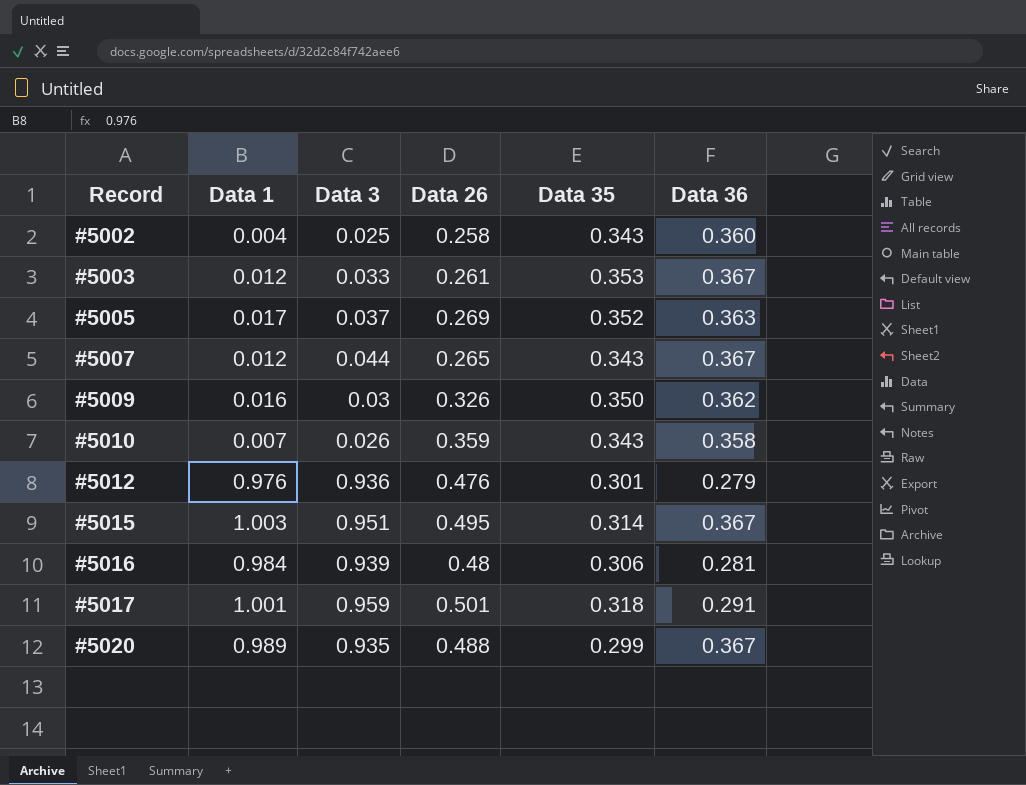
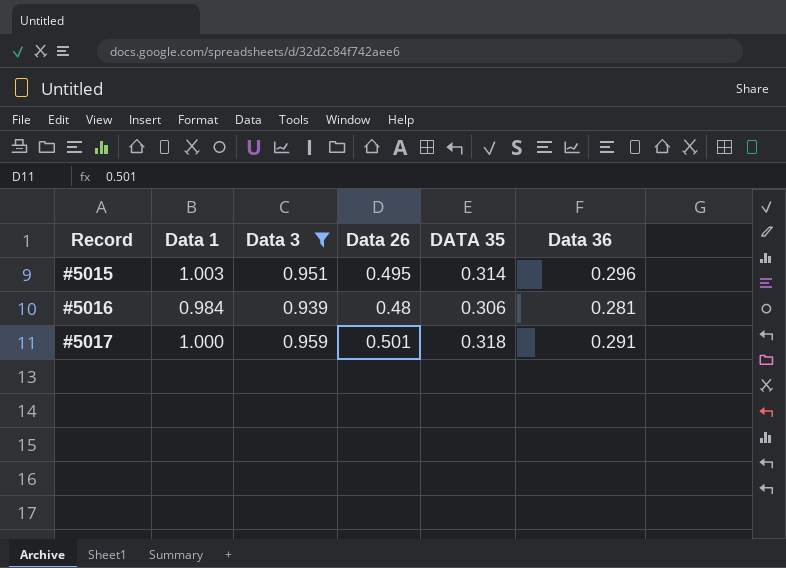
filter: none -> Data 3 >= 0.939
column name: Data 35 -> DATA 35
#5015 | Data 36: 0.367 -> 0.296
#5017 | Data 1: 1.001 -> 1.000

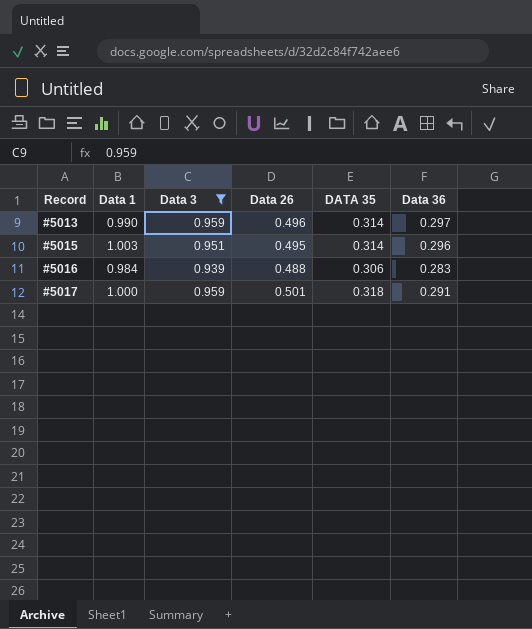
row #5013: none -> 0.990 | 0.959 | 0.496 | 0.314 | 0.297
#5016 | Data 26: 0.48 -> 0.488
#5016 | Data 36: 0.281 -> 0.283

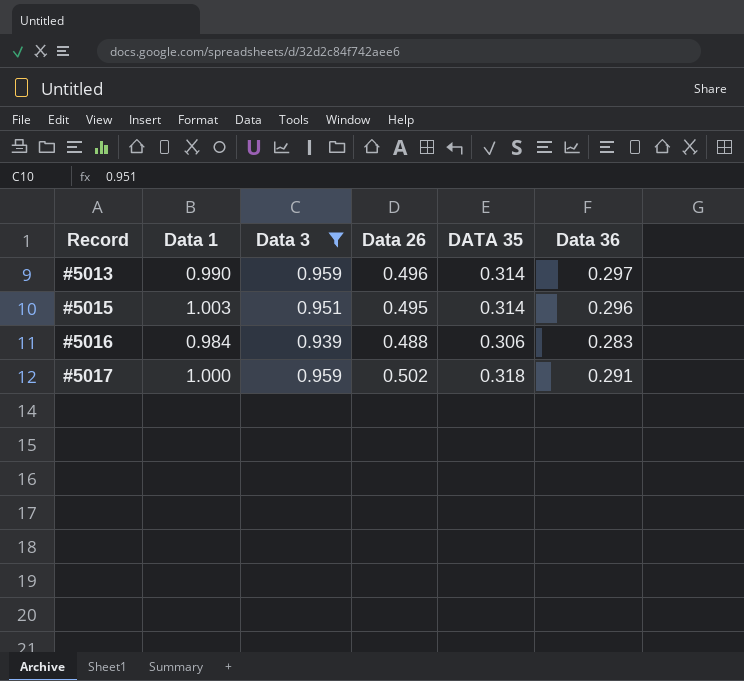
#5017 | Data 26: 0.501 -> 0.502

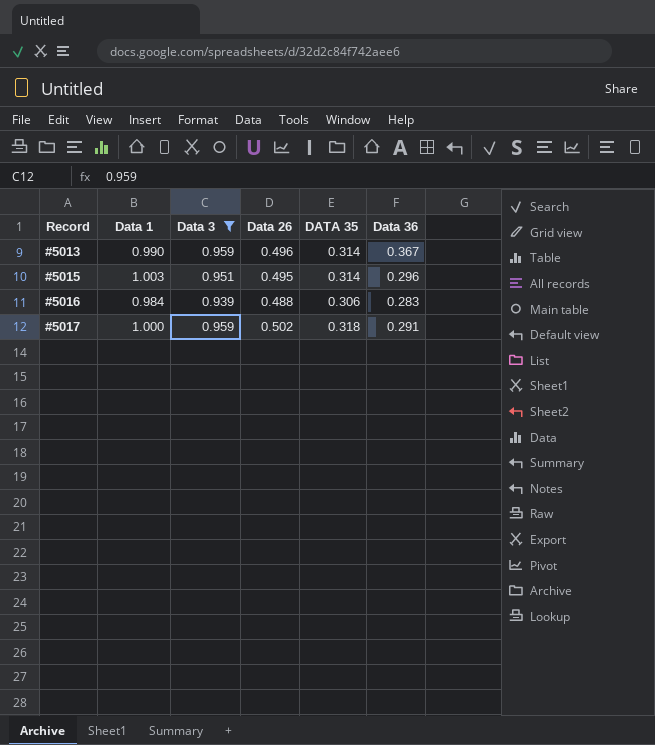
#5013 | Data 36: 0.297 -> 0.367

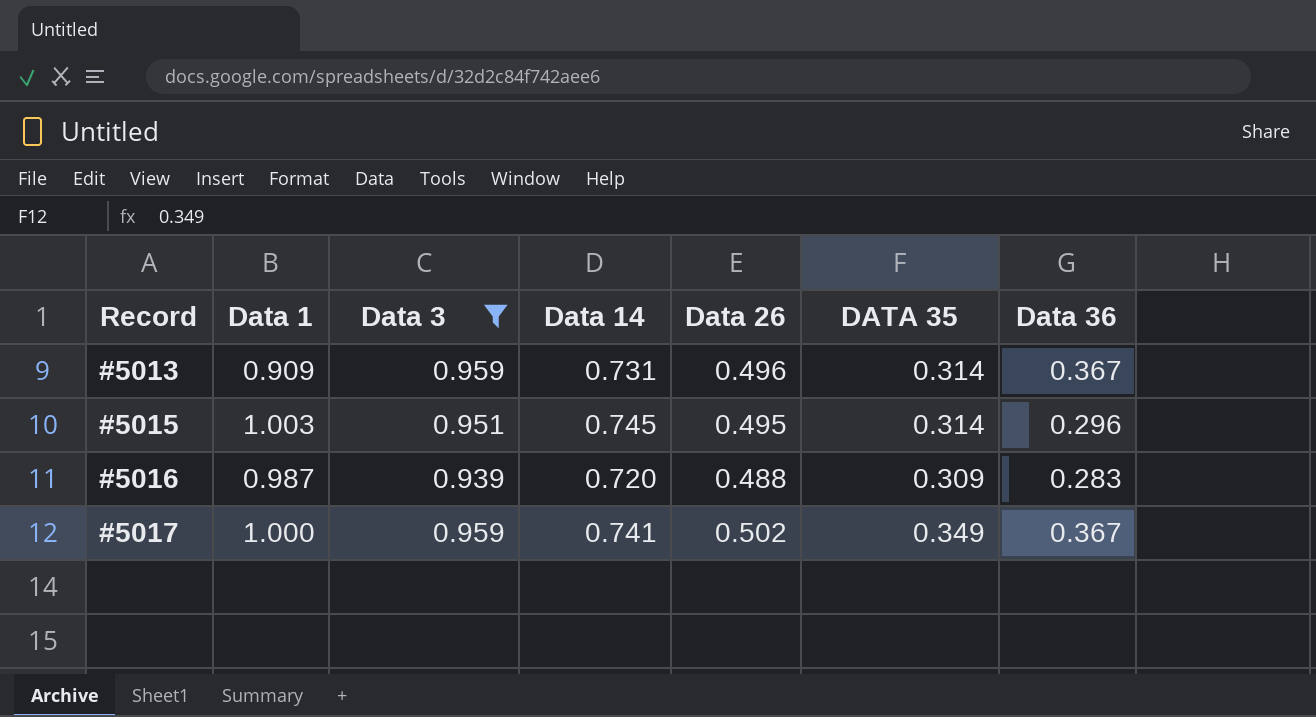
column Data 14 | position: none -> 4
#5013 | Data 1: 0.990 -> 0.909
#5016 | Data 1: 0.984 -> 0.987
#5016 | DATA 35: 0.306 -> 0.309
#5017 | DATA 35: 0.318 -> 0.349
#5017 | Data 36: 0.291 -> 0.367

